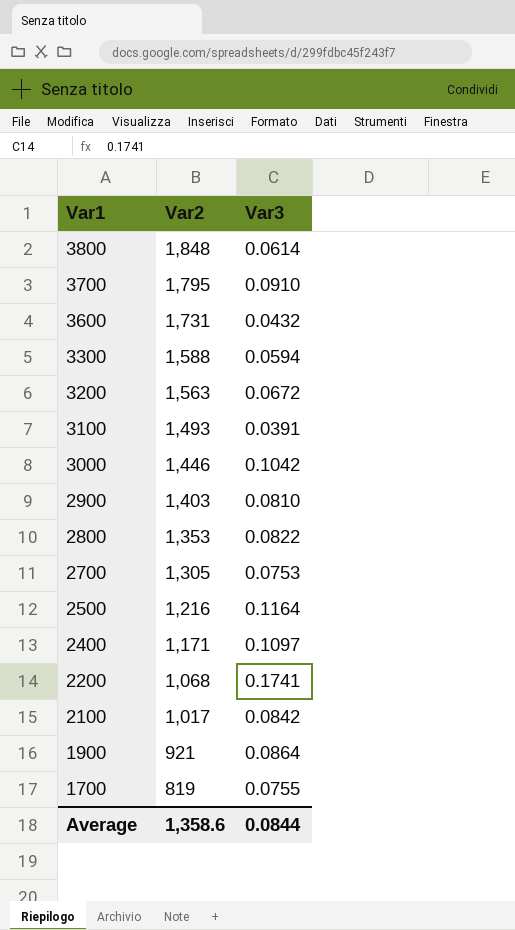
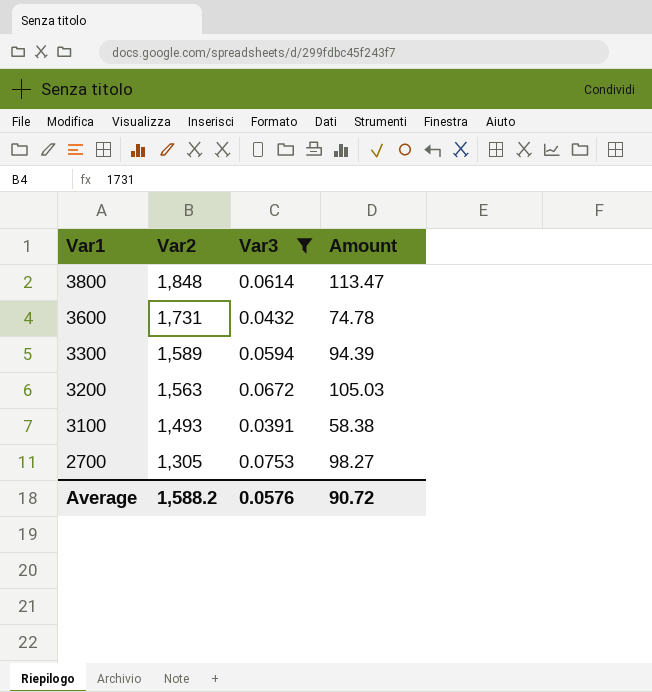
filter: none -> Var3 <= 0.0753
column Amount | formula: none -> [Var2] * [Var3]
3300 | Var2: 1,588 -> 1,589
Average | Var2: 1,358.6 -> 1,588.2
Average | Var3: 0.0844 -> 0.0576

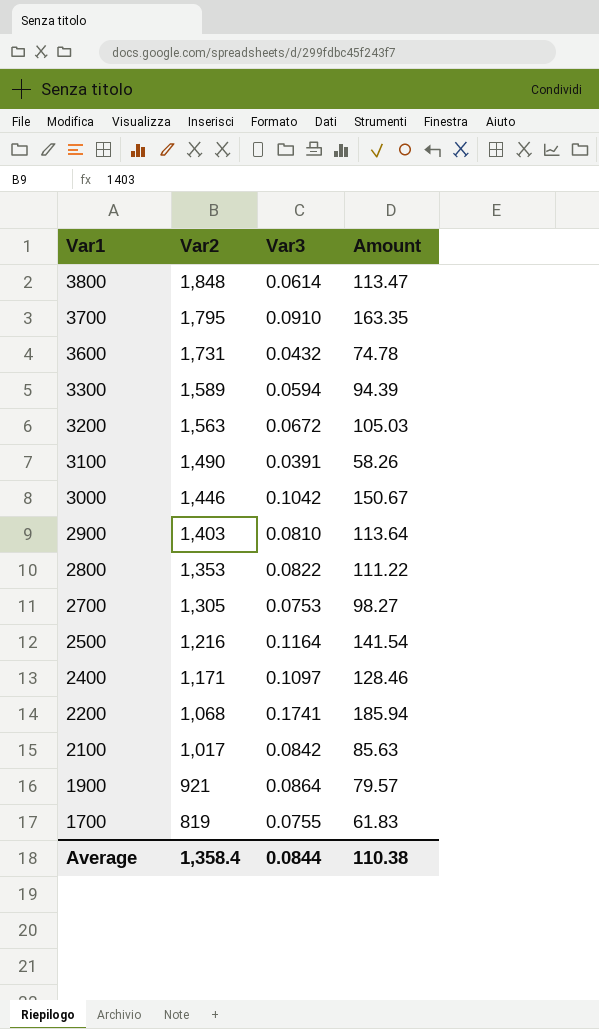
filter: Var3 <= 0.0753 -> none
3100 | Var2: 1,493 -> 1,490
3100 | Amount: 58.38 -> 58.26
Average | Var2: 1,588.2 -> 1,358.4
Average | Var3: 0.0576 -> 0.0844
Average | Amount: 90.72 -> 110.38

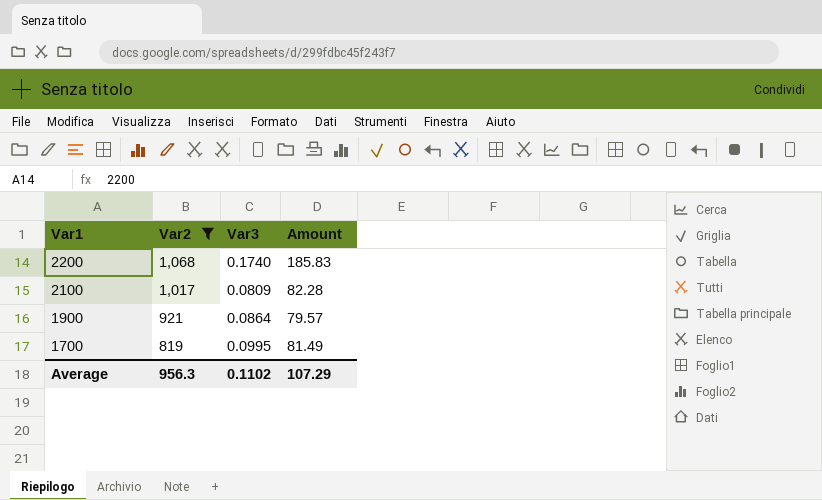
filter: none -> Var2 <= 1,068
2200 | Var3: 0.1741 -> 0.1740
2200 | Amount: 185.94 -> 185.83
2100 | Var3: 0.0842 -> 0.0809
2100 | Amount: 85.63 -> 82.28
1700 | Var3: 0.0755 -> 0.0995
1700 | Amount: 61.83 -> 81.49
Average | Var2: 1,358.4 -> 956.3
Average | Var3: 0.0844 -> 0.1102
Average | Amount: 110.38 -> 107.29

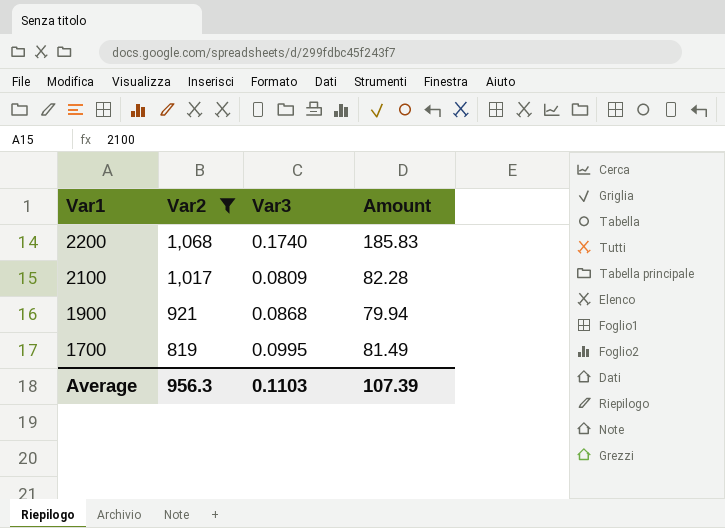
1900 | Var3: 0.0864 -> 0.0868
1900 | Amount: 79.57 -> 79.94
Average | Var3: 0.1102 -> 0.1103
Average | Amount: 107.29 -> 107.39

